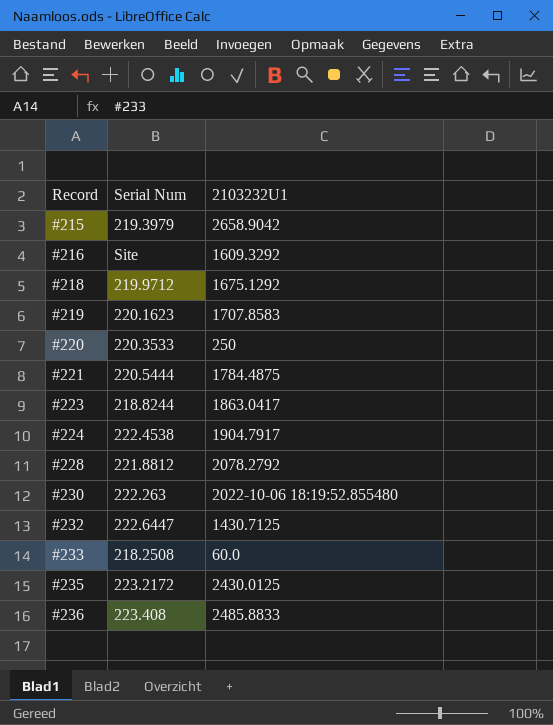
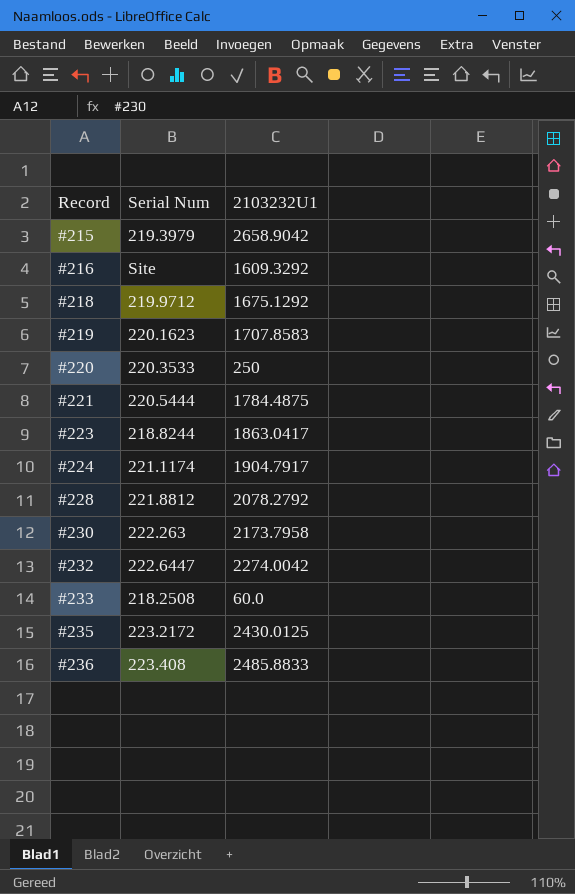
#224 | Serial Num: 222.4538 -> 221.1174
#230 | 2103232U1: 2022-10-06 18:19:52.855480 -> 2173.7958
#232 | 2103232U1: 1430.7125 -> 2274.0042

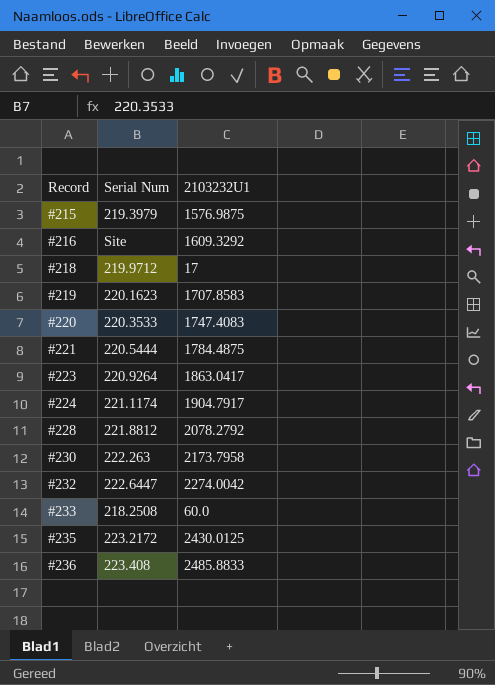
#215 | 2103232U1: 2658.9042 -> 1576.9875
#218 | 2103232U1: 1675.1292 -> 17
#220 | 2103232U1: 250 -> 1747.4083
#223 | Serial Num: 218.8244 -> 220.9264

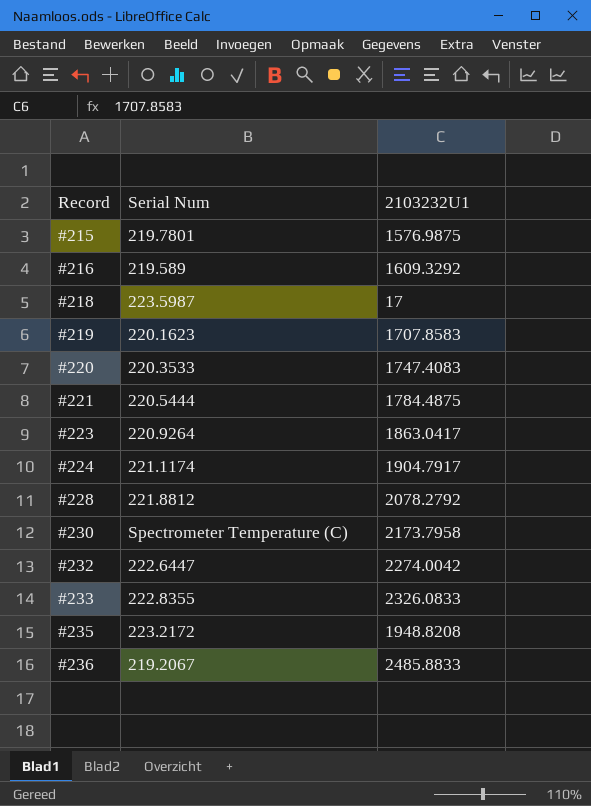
#215 | Serial Num: 219.3979 -> 219.7801
#216 | Serial Num: Site -> 219.589
#218 | Serial Num: 219.9712 -> 223.5987
#230 | Serial Num: 222.263 -> Spectrometer Temperature (C)
#233 | Serial Num: 218.2508 -> 222.8355
#233 | 2103232U1: 60.0 -> 2326.0833
#235 | 2103232U1: 2430.0125 -> 1948.8208
#236 | Serial Num: 223.408 -> 219.2067

